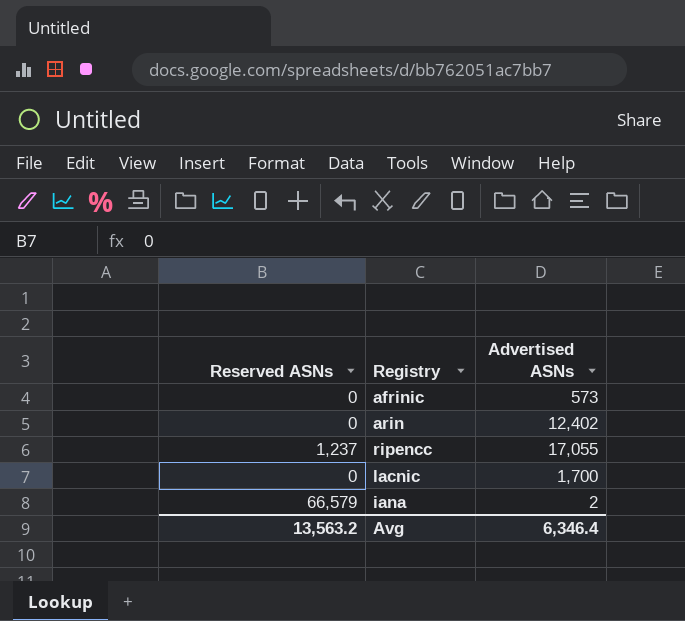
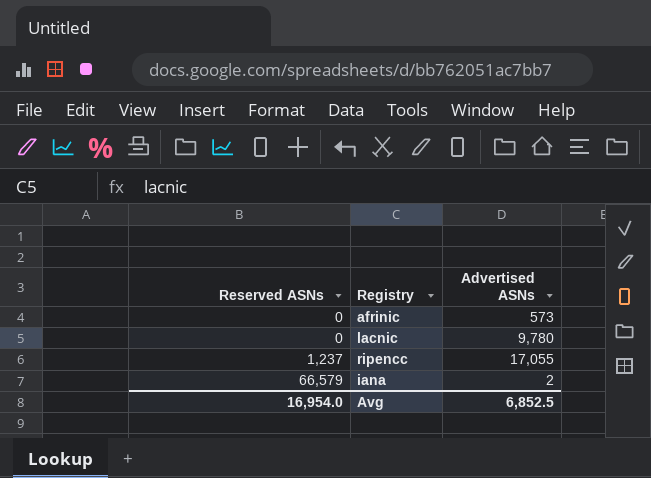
row order: none -> Reserved ASNs ascending
row arin: 0 | 12,402 -> none
lacnic | Advertised ASNs: 1,700 -> 9,780
Avg | Reserved ASNs: 13,563.2 -> 16,954.0
Avg | Advertised ASNs: 6,346.4 -> 6,852.5

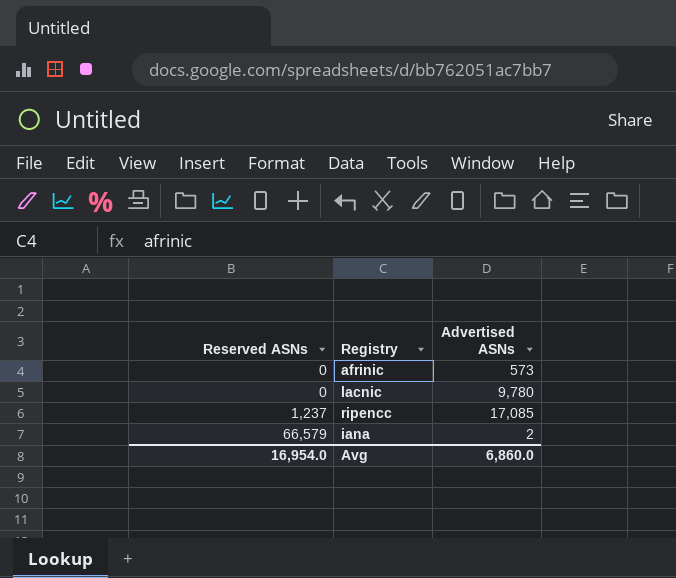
ripencc | Advertised ASNs: 17,055 -> 17,085
Avg | Advertised ASNs: 6,852.5 -> 6,860.0

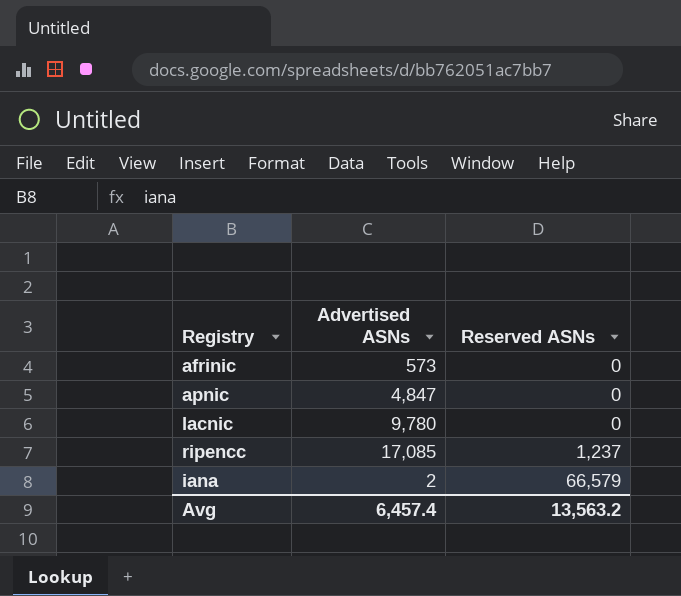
column Reserved ASNs | position: 1 -> 3
row apnic: none -> 4,847 | 0
Avg | Advertised ASNs: 6,860.0 -> 6,457.4
Avg | Reserved ASNs: 16,954.0 -> 13,563.2

